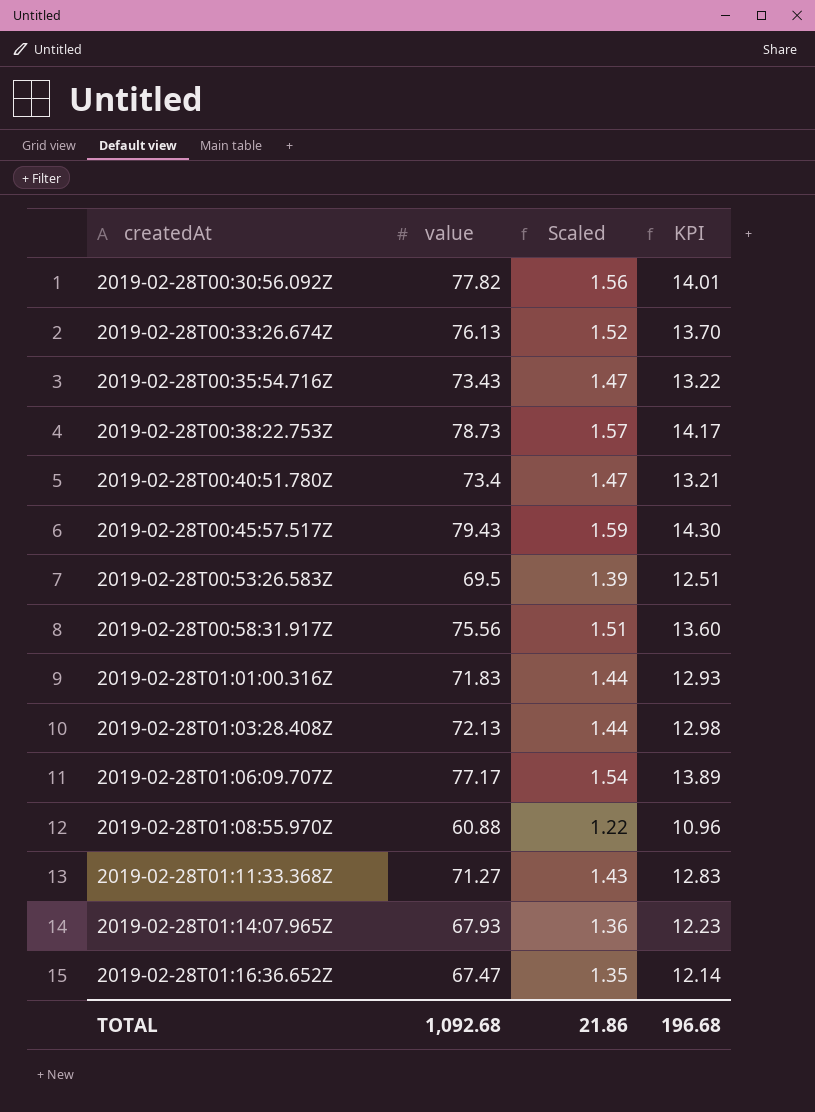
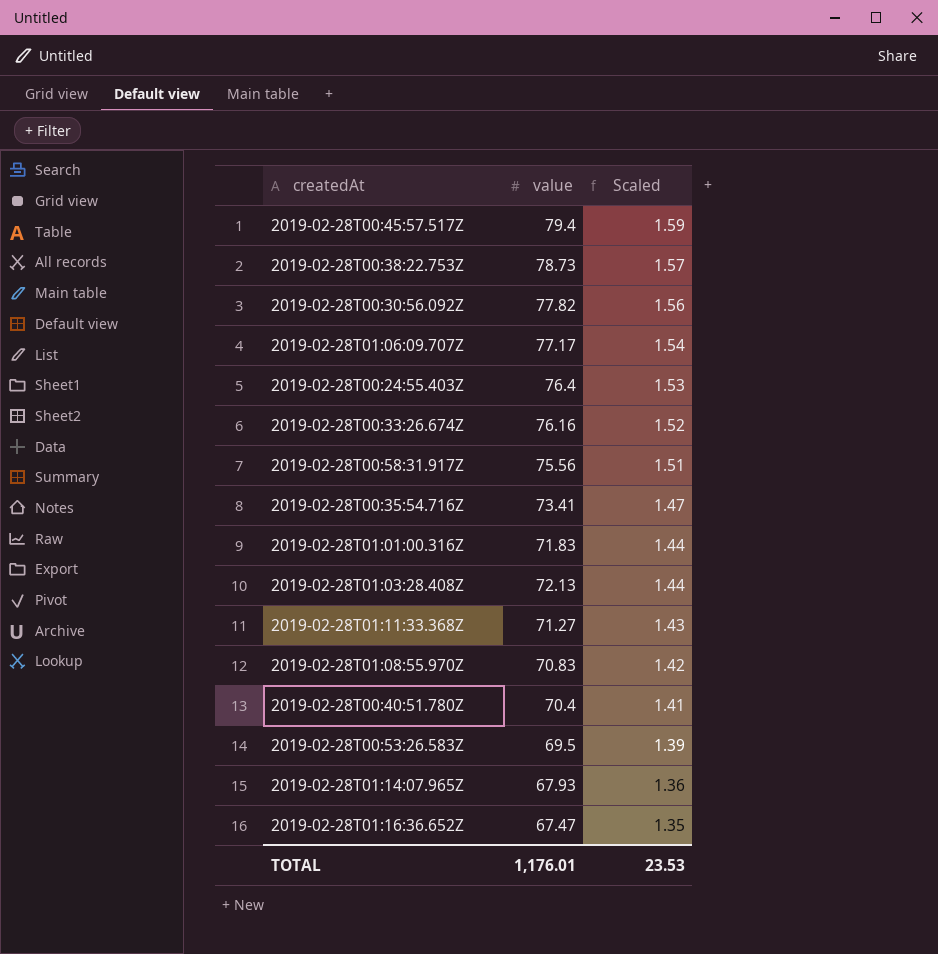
row order: createdAt ascending -> Scaled descending
column KPI | formula: [value] * 0.18 -> none
2019-02-28T00:45:57.517Z | value: 79.43 -> 79.4
row 2019-02-28T00:24:55.403Z: none -> 76.4 | 1.53
2019-02-28T00:33:26.674Z | value: 76.13 -> 76.16
2019-02-28T00:35:54.716Z | value: 73.43 -> 73.41
2019-02-28T01:08:55.970Z | value: 60.88 -> 70.83
2019-02-28T01:08:55.970Z | Scaled: 1.22 -> 1.42
2019-02-28T00:40:51.780Z | value: 73.4 -> 70.4
2019-02-28T00:40:51.780Z | Scaled: 1.47 -> 1.41
TOTAL | value: 1,092.68 -> 1,176.01
TOTAL | Scaled: 21.86 -> 23.53

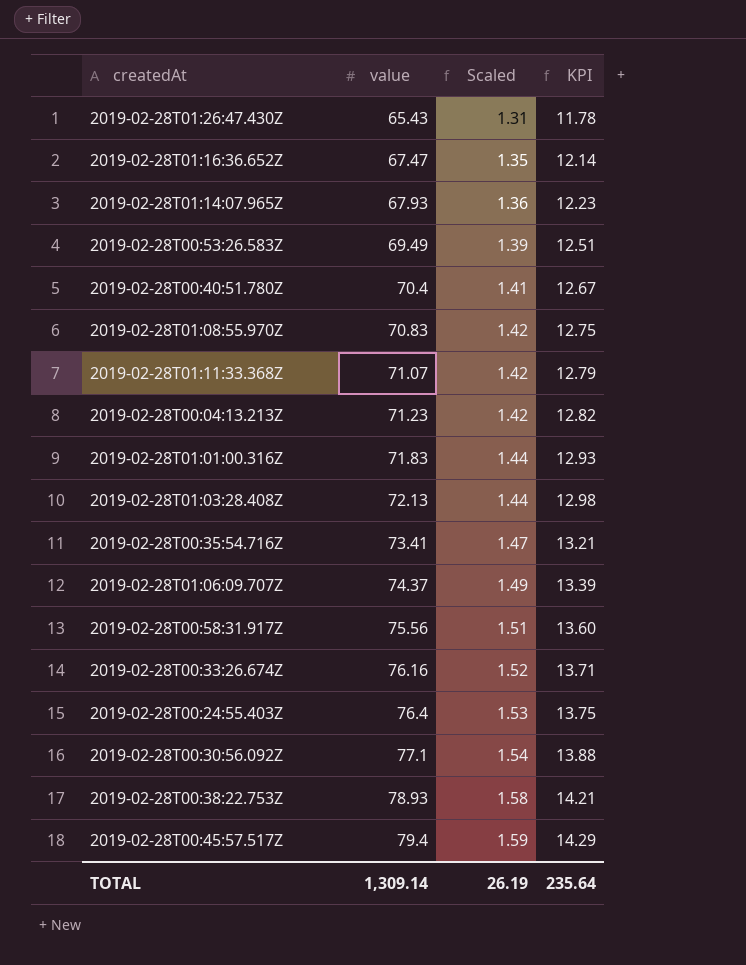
row order: Scaled descending -> value ascending
column KPI | formula: none -> [value] * 0.18
row 2019-02-28T01:26:47.430Z: none -> 65.43 | 1.31 | 11.78
2019-02-28T00:53:26.583Z | value: 69.5 -> 69.49
2019-02-28T01:11:33.368Z | value: 71.27 -> 71.07
2019-02-28T01:11:33.368Z | Scaled: 1.43 -> 1.42
row 2019-02-28T00:04:13.213Z: none -> 71.23 | 1.42 | 12.82
2019-02-28T01:06:09.707Z | value: 77.17 -> 74.37
2019-02-28T01:06:09.707Z | Scaled: 1.54 -> 1.49
2019-02-28T00:30:56.092Z | value: 77.82 -> 77.1
2019-02-28T00:30:56.092Z | Scaled: 1.56 -> 1.54
2019-02-28T00:38:22.753Z | value: 78.73 -> 78.93
2019-02-28T00:38:22.753Z | Scaled: 1.57 -> 1.58
TOTAL | value: 1,176.01 -> 1,309.14
TOTAL | Scaled: 23.53 -> 26.19

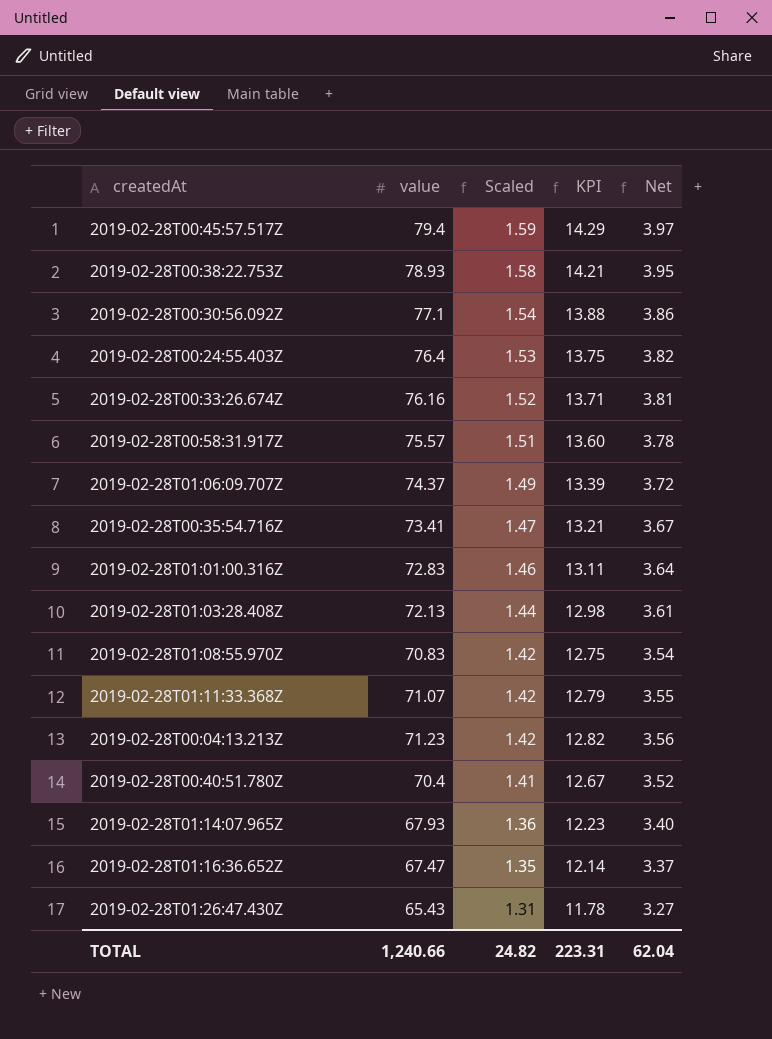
row order: value ascending -> Scaled descending
column Net | formula: none -> [value] * 0.05
row 2019-02-28T00:53:26.583Z: 69.49 | 1.39 | 12.51 -> none
2019-02-28T00:58:31.917Z | value: 75.56 -> 75.57
2019-02-28T01:01:00.316Z | value: 71.83 -> 72.83
2019-02-28T01:01:00.316Z | Scaled: 1.44 -> 1.46
2019-02-28T01:01:00.316Z | KPI: 12.93 -> 13.11
TOTAL | value: 1,309.14 -> 1,240.66
TOTAL | Scaled: 26.19 -> 24.82
TOTAL | KPI: 235.64 -> 223.31

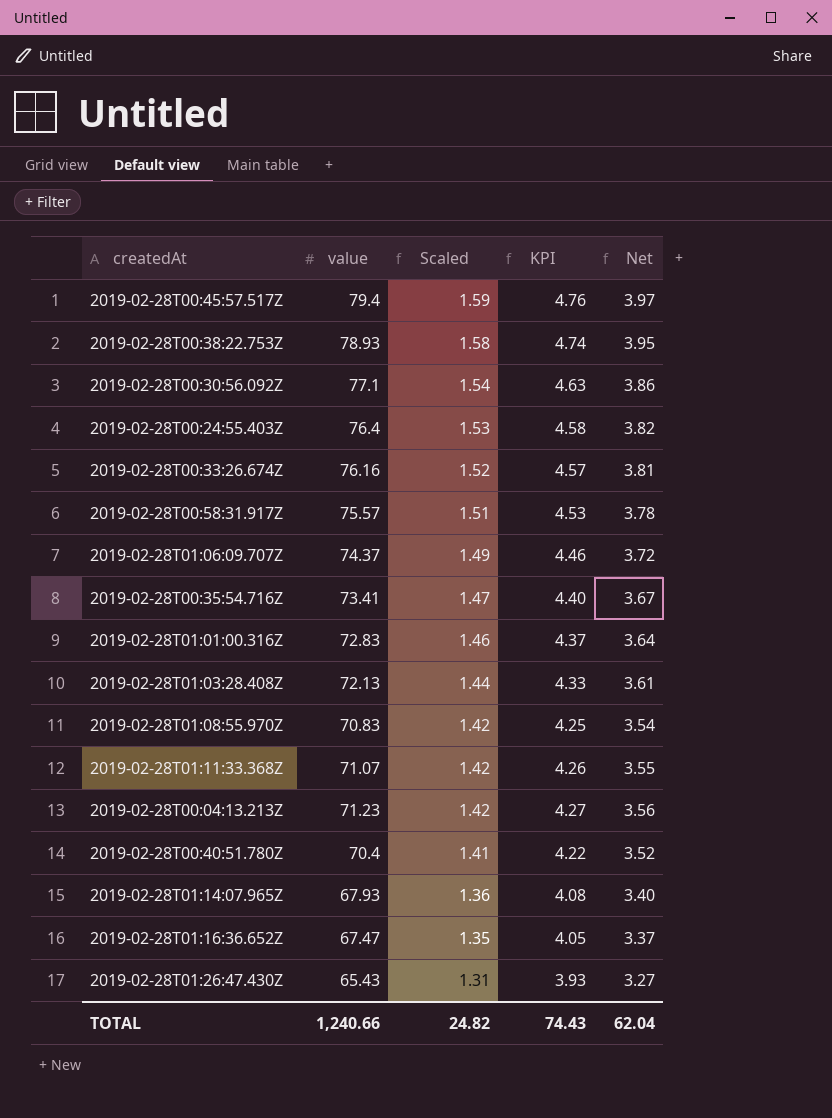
column KPI | formula: [value] * 0.18 -> [value] * 0.06
TOTAL | KPI: 223.31 -> 74.43

